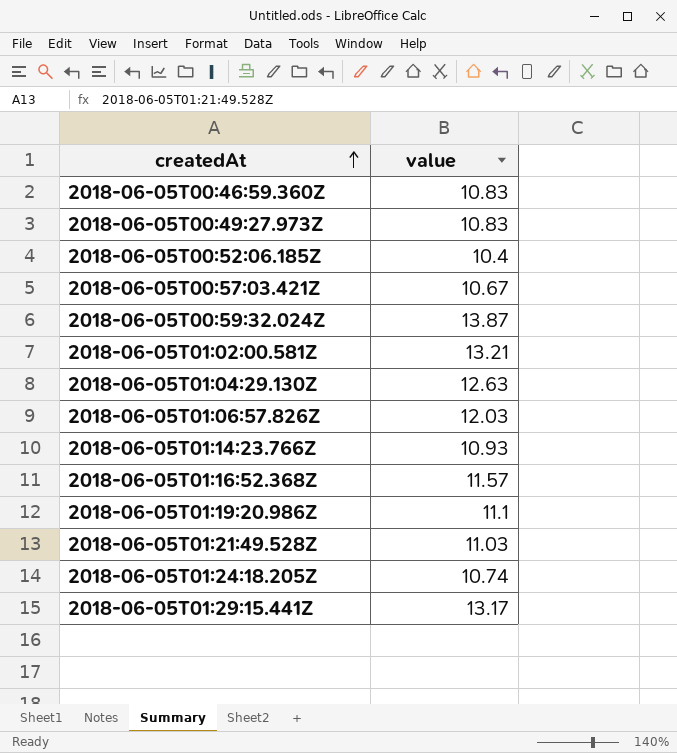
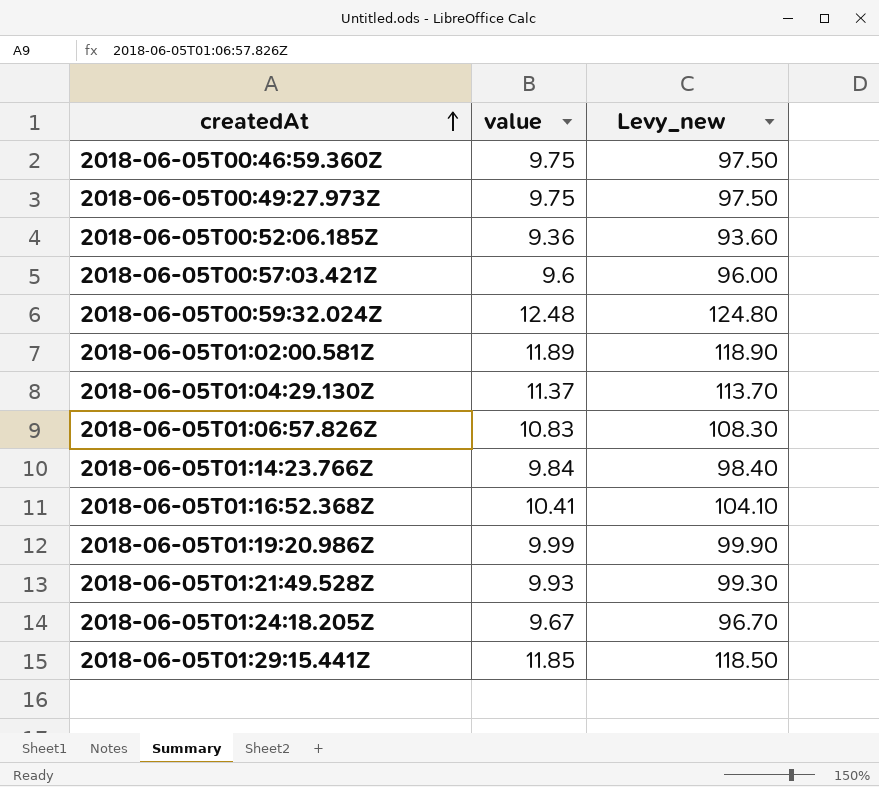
column Levy_new | formula: none -> [value] * 10
2018-06-05T00:46:59.360Z | value: 10.83 -> 9.75
2018-06-05T00:49:27.973Z | value: 10.83 -> 9.75
2018-06-05T00:52:06.185Z | value: 10.4 -> 9.36
2018-06-05T00:57:03.421Z | value: 10.67 -> 9.6
2018-06-05T00:59:32.024Z | value: 13.87 -> 12.48
2018-06-05T01:02:00.581Z | value: 13.21 -> 11.89
2018-06-05T01:04:29.130Z | value: 12.63 -> 11.37
2018-06-05T01:06:57.826Z | value: 12.03 -> 10.83
2018-06-05T01:14:23.766Z | value: 10.93 -> 9.84
2018-06-05T01:16:52.368Z | value: 11.57 -> 10.41
2018-06-05T01:19:20.986Z | value: 11.1 -> 9.99
2018-06-05T01:21:49.528Z | value: 11.03 -> 9.93
2018-06-05T01:24:18.205Z | value: 10.74 -> 9.67
2018-06-05T01:29:15.441Z | value: 13.17 -> 11.85

